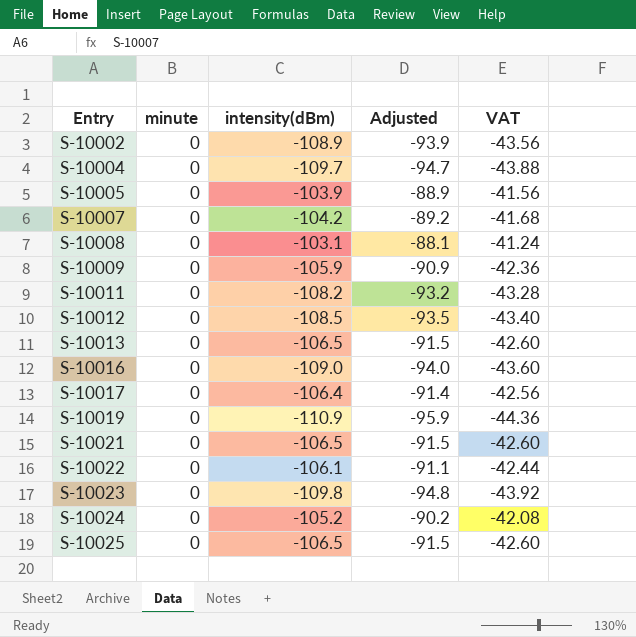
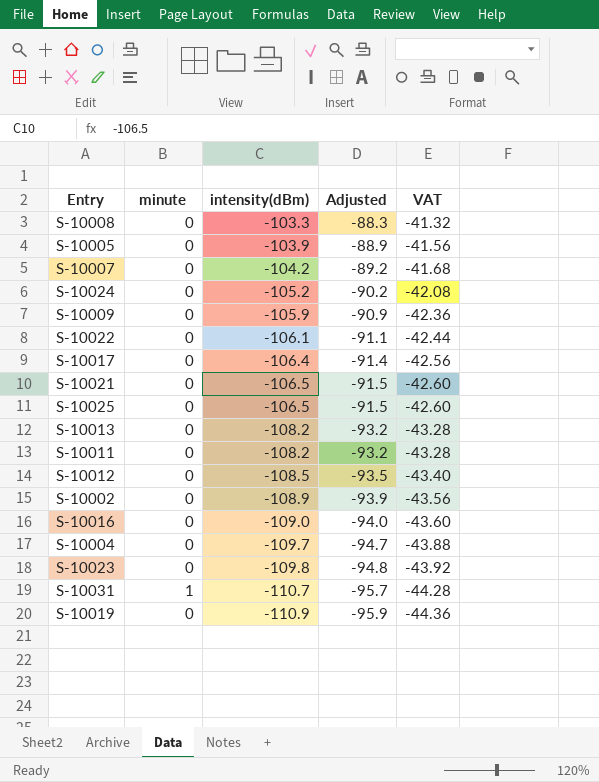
row order: Entry ascending -> intensity(dBm) descending
S-10008 | intensity(dBm): -103.1 -> -103.3
S-10008 | Adjusted: -88.1 -> -88.3
S-10008 | VAT: -41.24 -> -41.32
S-10013 | intensity(dBm): -106.5 -> -108.2
S-10013 | Adjusted: -91.5 -> -93.2
S-10013 | VAT: -42.60 -> -43.28
row S-10031: none -> 1 | -110.7 | -95.7 | -44.28

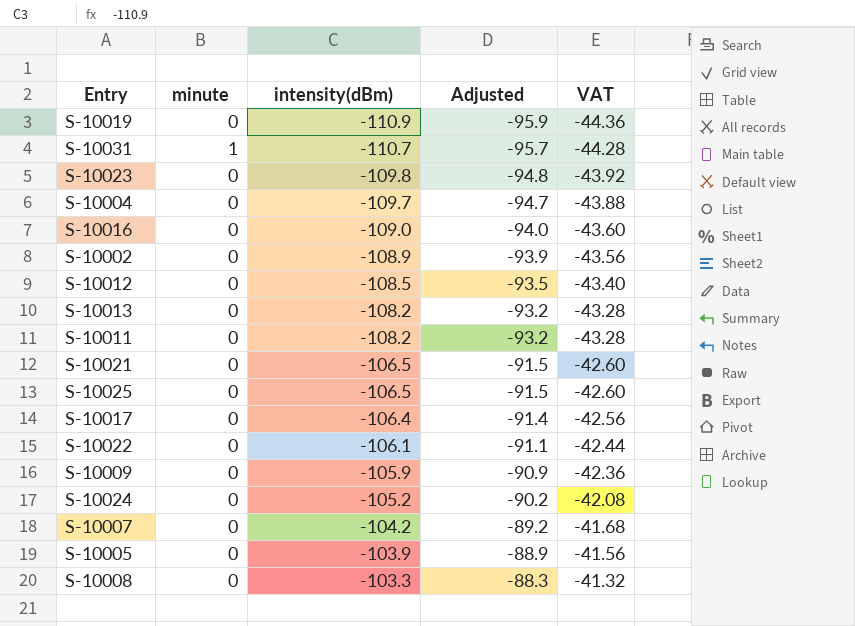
row order: intensity(dBm) descending -> intensity(dBm) ascending

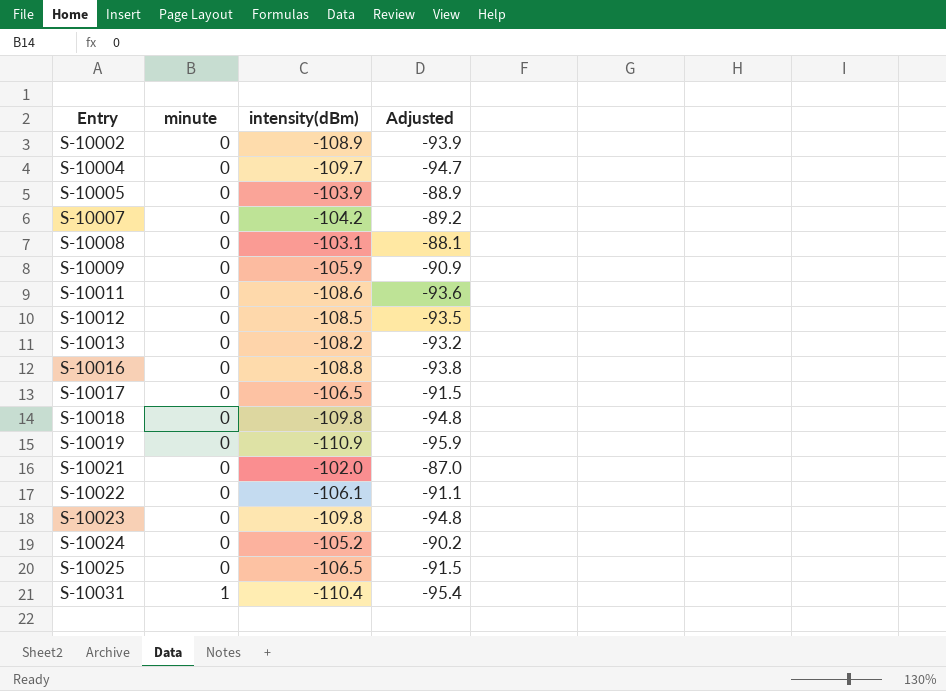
row order: intensity(dBm) ascending -> Entry ascending
column VAT | formula: [intensity(dBm)] * 0.4 -> none
S-10008 | intensity(dBm): -103.3 -> -103.1
S-10008 | Adjusted: -88.3 -> -88.1
S-10011 | intensity(dBm): -108.2 -> -108.6
S-10011 | Adjusted: -93.2 -> -93.6
S-10016 | intensity(dBm): -109.0 -> -108.8
S-10016 | Adjusted: -94.0 -> -93.8
S-10017 | intensity(dBm): -106.4 -> -106.5
S-10017 | Adjusted: -91.4 -> -91.5
row S-10018: none -> 0 | -109.8 | -94.8
S-10021 | intensity(dBm): -106.5 -> -102.0
S-10021 | Adjusted: -91.5 -> -87.0
S-10031 | intensity(dBm): -110.7 -> -110.4
S-10031 | Adjusted: -95.7 -> -95.4

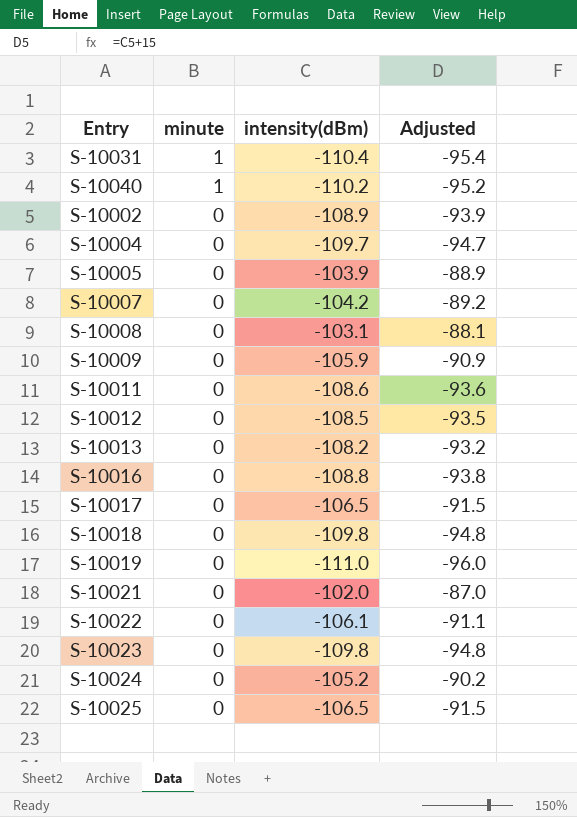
row order: Entry ascending -> minute descending
row S-10040: none -> 1 | -110.2 | -95.2
S-10019 | intensity(dBm): -110.9 -> -111.0
S-10019 | Adjusted: -95.9 -> -96.0

